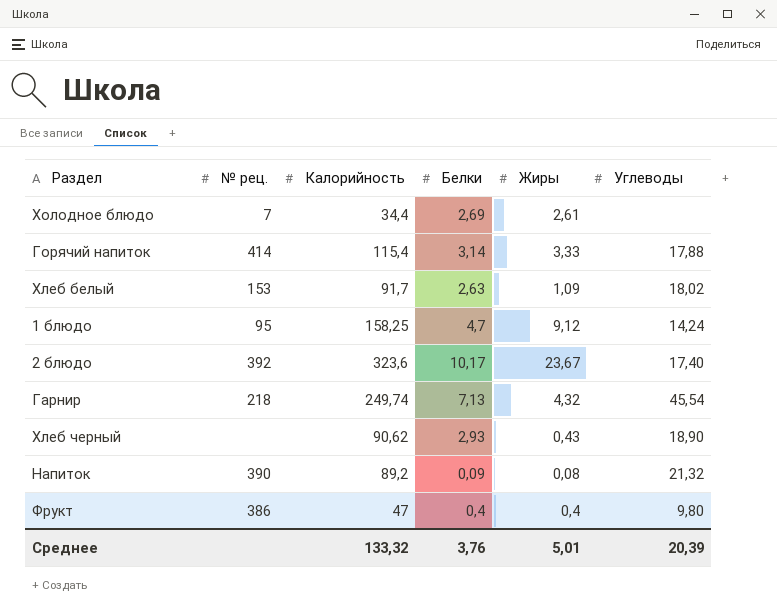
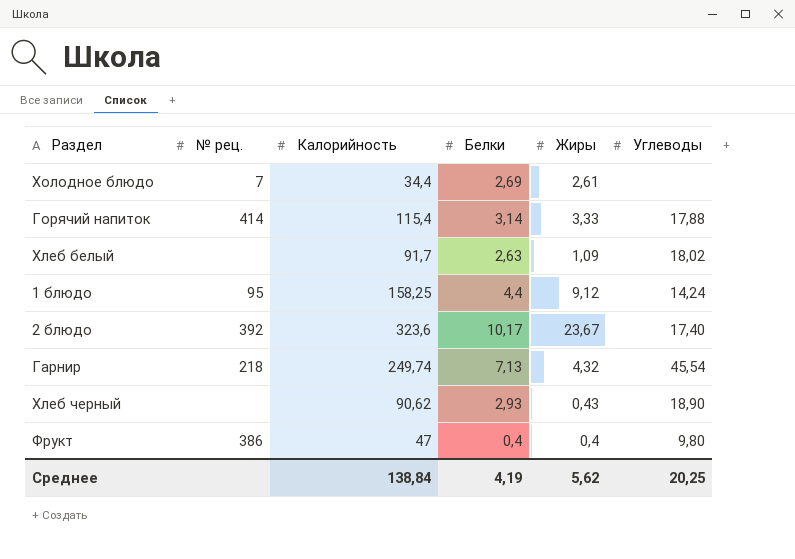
row Напиток: 390 | 89,2 | 0,09 | 0,08 | 21,32 -> none
Хлеб белый | № рец.: 153 -> none
1 блюдо | Белки: 4,7 -> 4,4
Среднее | Калорийность: 133,32 -> 138,84
Среднее | Белки: 3,76 -> 4,19
Среднее | Жиры: 5,01 -> 5,62
Среднее | Углеводы: 20,39 -> 20,25

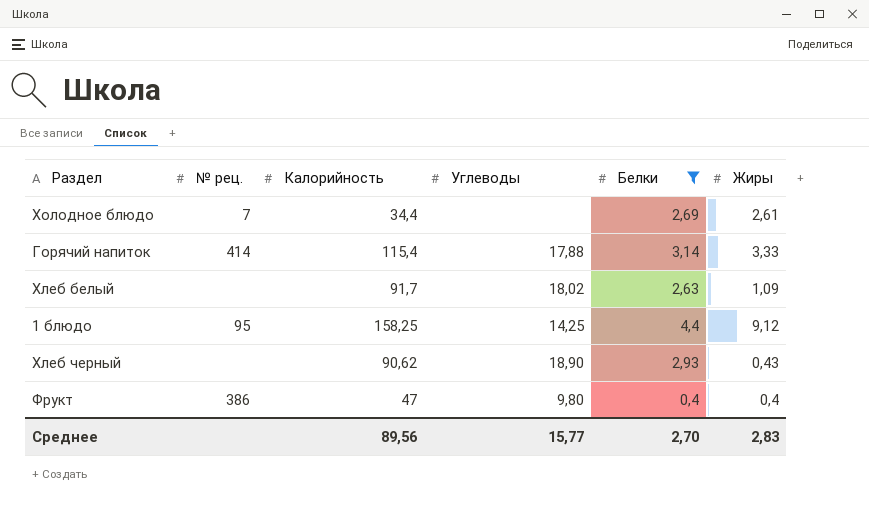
filter: none -> Белки <= 4,4
column Углеводы | position: 6 -> 4
1 блюдо | Углеводы: 14,24 -> 14,25
Среднее | Калорийность: 138,84 -> 89,56
Среднее | Углеводы: 20,25 -> 15,77
Среднее | Белки: 4,19 -> 2,70
Среднее | Жиры: 5,62 -> 2,83

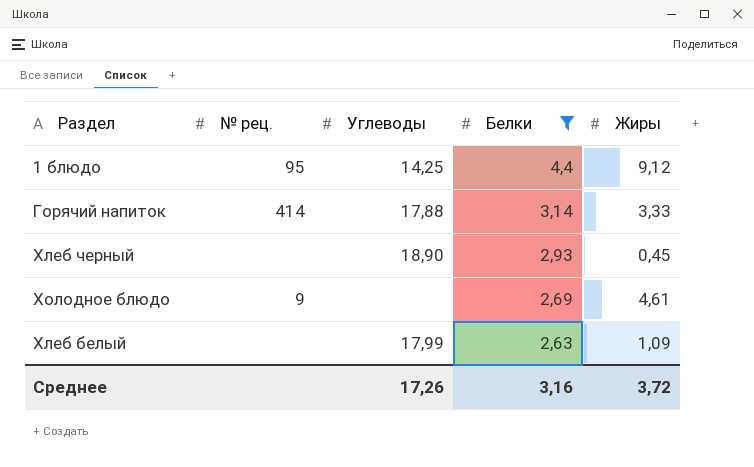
row order: none -> Белки descending
column Калорийность | position: 3 -> none
row Фрукт: 386 | 47 | 9,80 | 0,4 | 0,4 -> none
Хлеб черный | Жиры: 0,43 -> 0,45
Холодное блюдо | № рец.: 7 -> 9
Холодное блюдо | Жиры: 2,61 -> 4,61
Хлеб белый | Углеводы: 18,02 -> 17,99
Среднее | Углеводы: 15,77 -> 17,26
Среднее | Белки: 2,70 -> 3,16
Среднее | Жиры: 2,83 -> 3,72

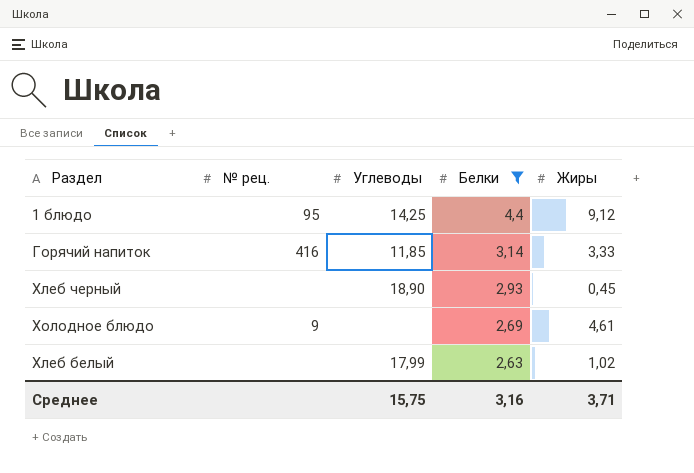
Горячий напиток | № рец.: 414 -> 416
Горячий напиток | Углеводы: 17,88 -> 11,85
Хлеб белый | Жиры: 1,09 -> 1,02
Среднее | Углеводы: 17,26 -> 15,75
Среднее | Жиры: 3,72 -> 3,71

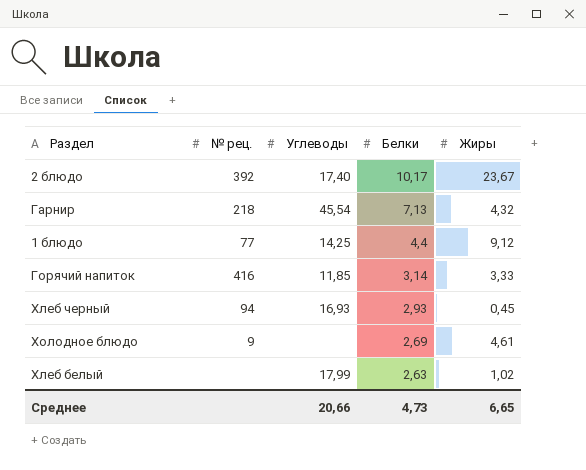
filter: Белки <= 4,4 -> none
1 блюдо | № рец.: 95 -> 77
Хлеб черный | № рец.: none -> 94
Хлеб черный | Углеводы: 18,90 -> 16,93
Среднее | Углеводы: 15,75 -> 20,66
Среднее | Белки: 3,16 -> 4,73
Среднее | Жиры: 3,71 -> 6,65

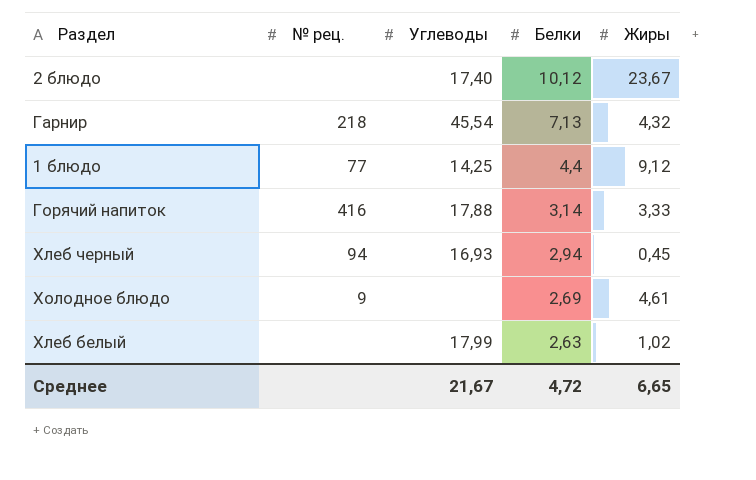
2 блюдо | № рец.: 392 -> none
2 блюдо | Белки: 10,17 -> 10,12
Горячий напиток | Углеводы: 11,85 -> 17,88
Хлеб черный | Белки: 2,93 -> 2,94
Среднее | Углеводы: 20,66 -> 21,67
Среднее | Белки: 4,73 -> 4,72

